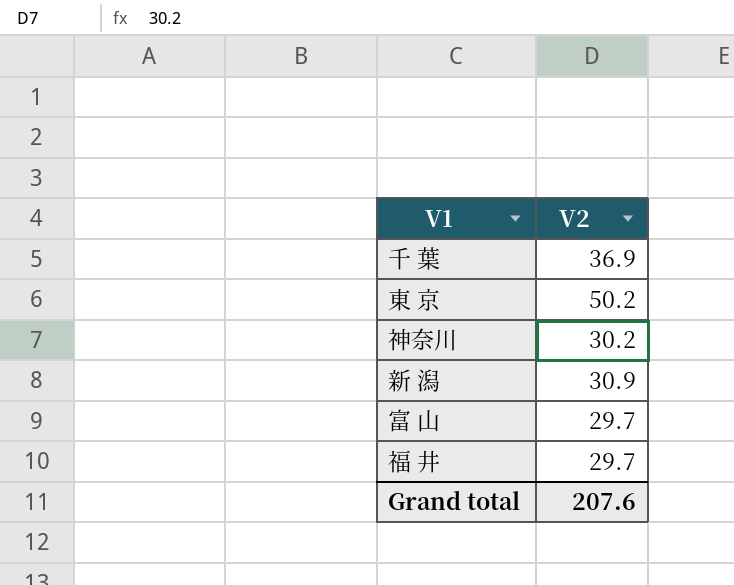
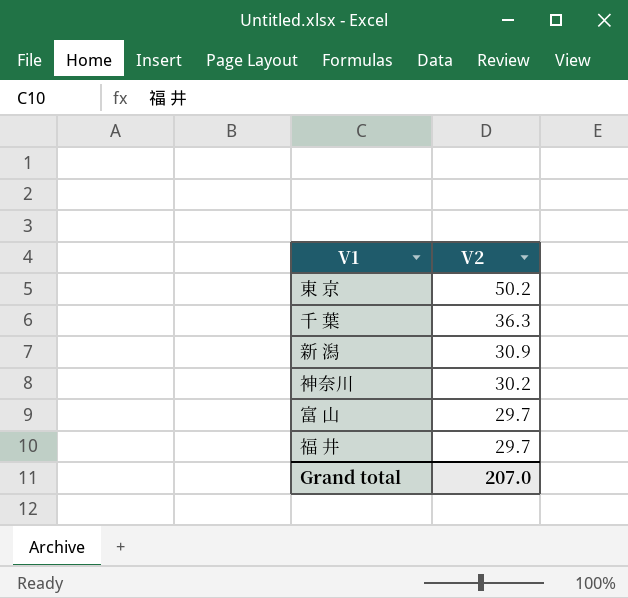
row order: none -> V2 descending
千 葉 | V2: 36.9 -> 36.3
Grand total | V2: 207.6 -> 207.0

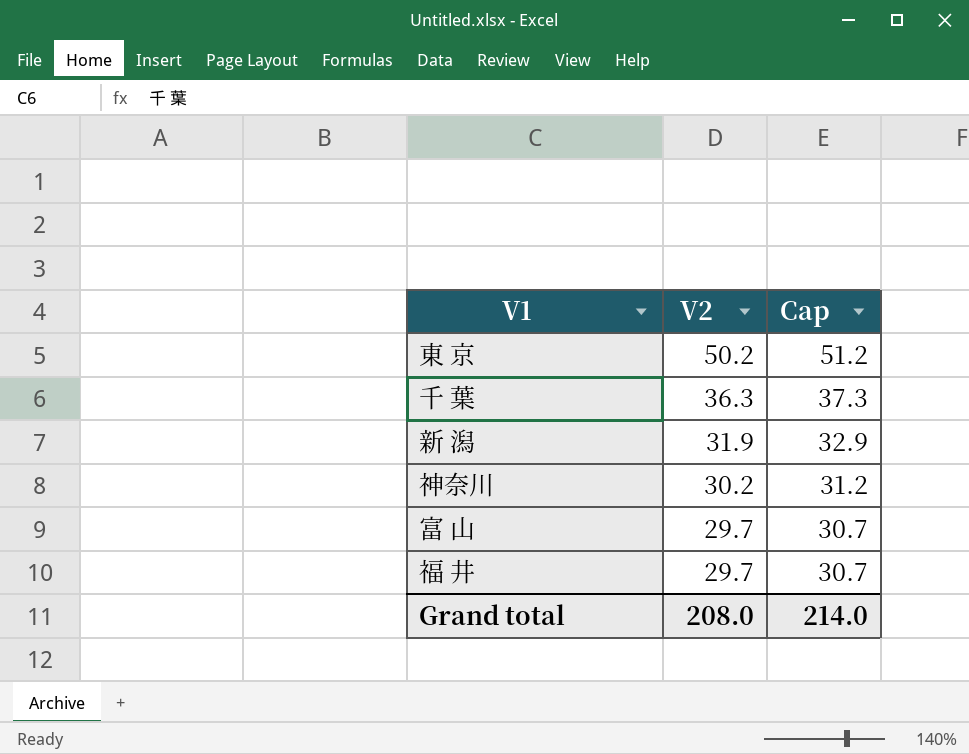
column Cap | formula: none -> [V2] + 1
新 潟 | V2: 30.9 -> 31.9
Grand total | V2: 207.0 -> 208.0

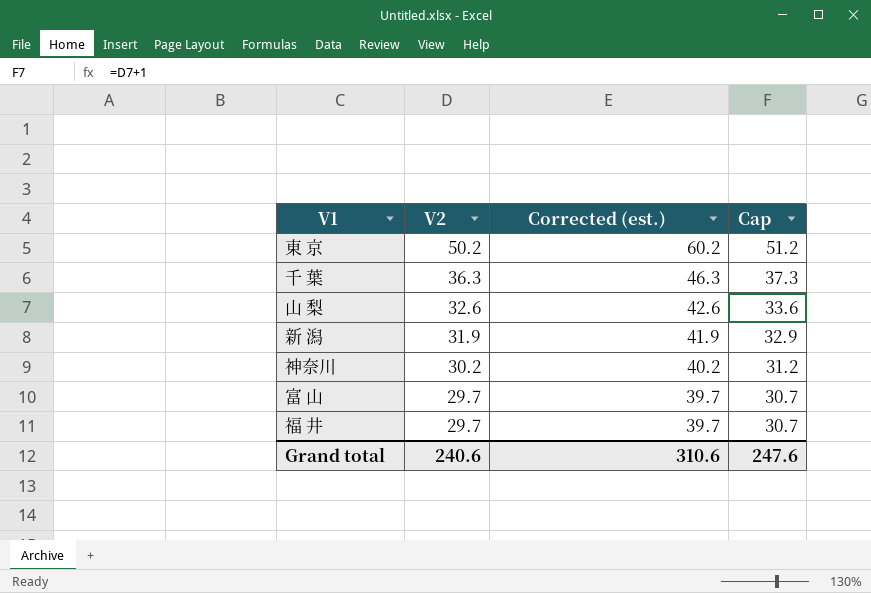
column Corrected (est.) | formula: none -> [V2] + 10
row 山 梨: none -> 32.6 | 42.6 | 33.6
Grand total | V2: 208.0 -> 240.6
Grand total | Cap: 214.0 -> 247.6

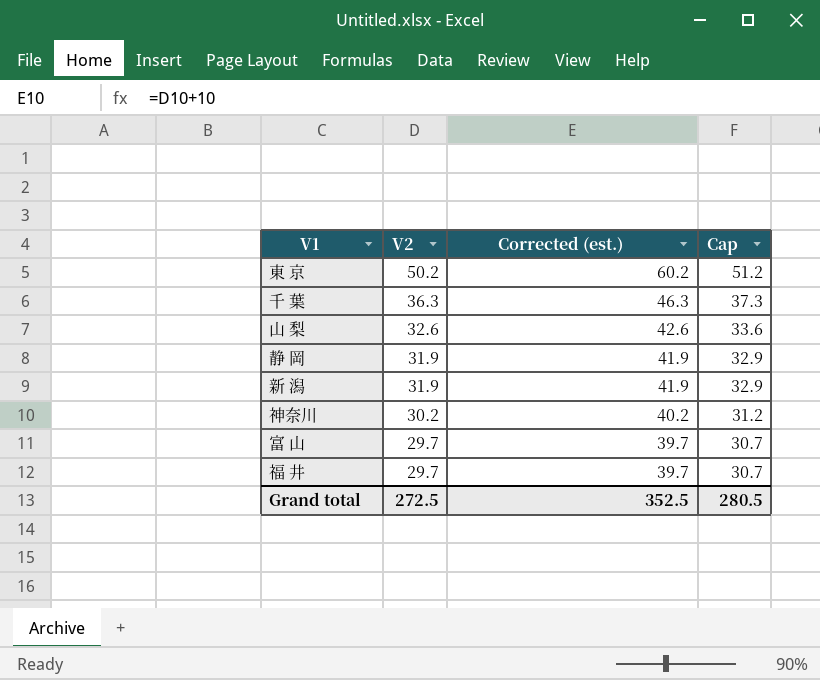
row 静 岡: none -> 31.9 | 41.9 | 32.9
Grand total | V2: 240.6 -> 272.5
Grand total | Corrected (est.): 310.6 -> 352.5
Grand total | Cap: 247.6 -> 280.5

